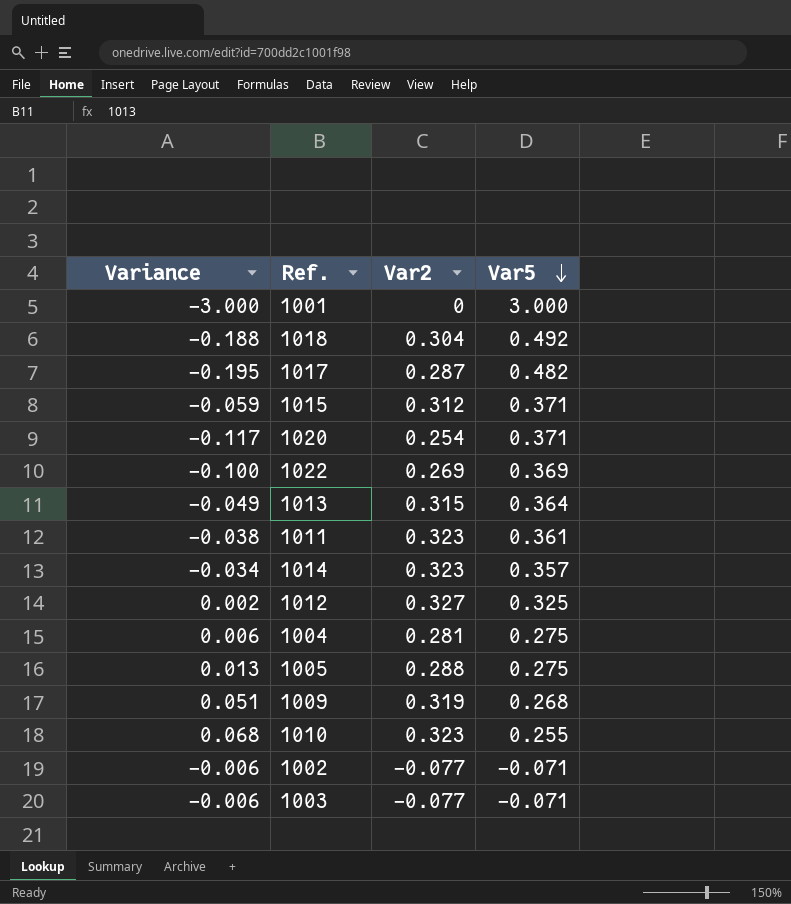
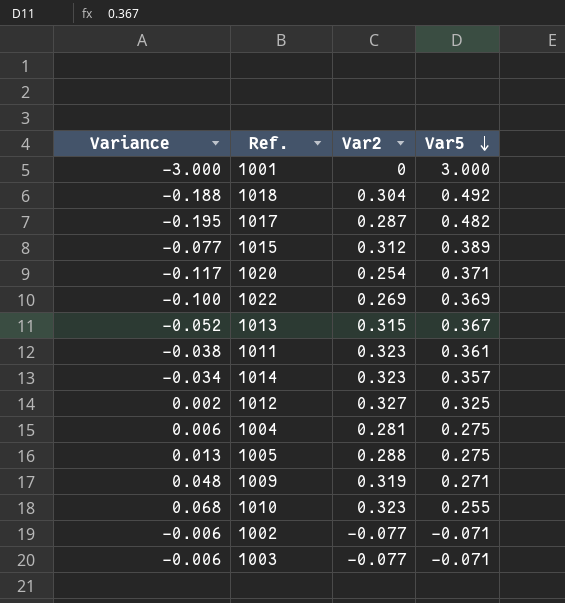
1015 | Variance: -0.059 -> -0.077
1015 | Var5: 0.371 -> 0.389
1013 | Variance: -0.049 -> -0.052
1013 | Var5: 0.364 -> 0.367
1009 | Variance: 0.051 -> 0.048
1009 | Var5: 0.268 -> 0.271

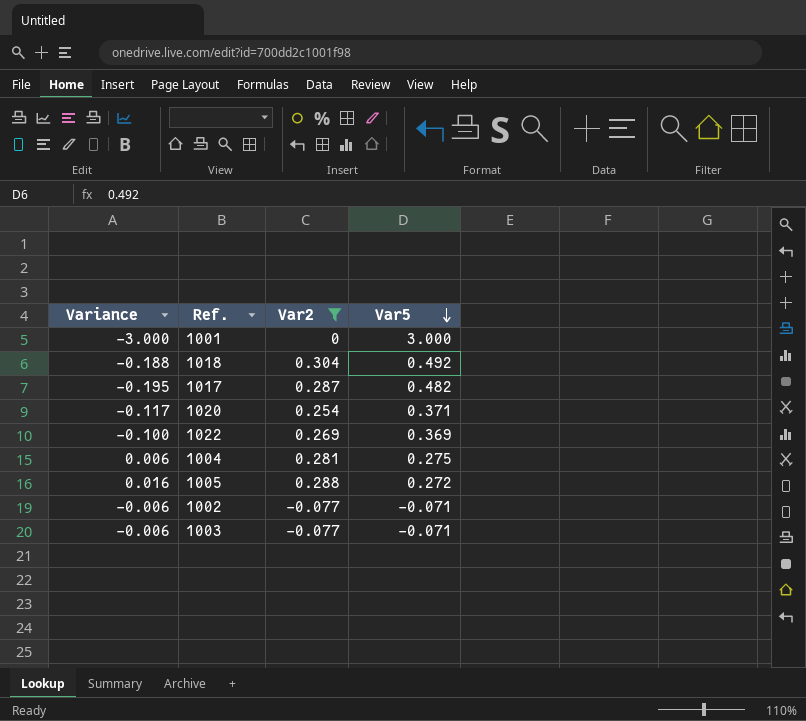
filter: none -> Var2 <= 0.304
1005 | Variance: 0.013 -> 0.016
1005 | Var5: 0.275 -> 0.272

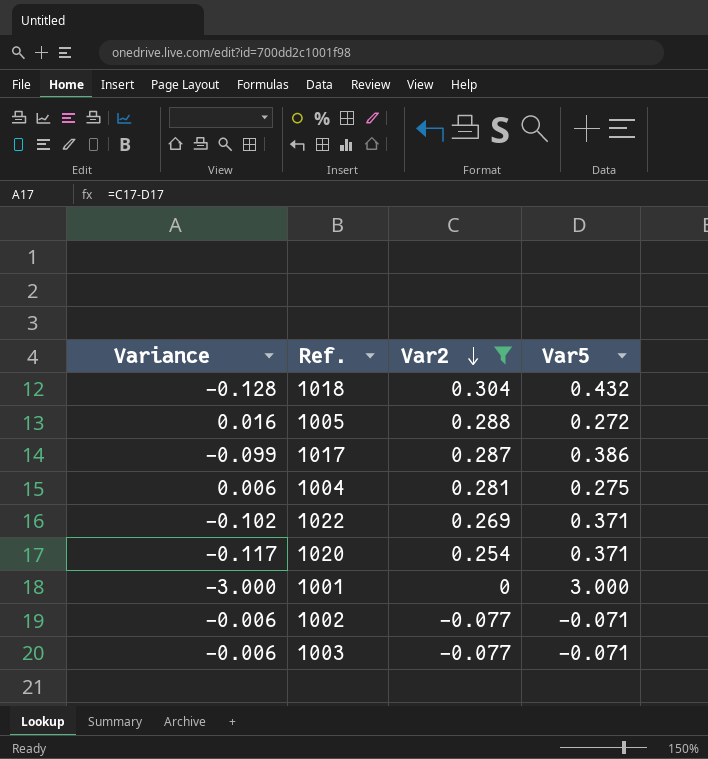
row order: Var5 descending -> Var2 descending
1018 | Variance: -0.188 -> -0.128
1018 | Var5: 0.492 -> 0.432
1017 | Variance: -0.195 -> -0.099
1017 | Var5: 0.482 -> 0.386
1022 | Variance: -0.100 -> -0.102
1022 | Var5: 0.369 -> 0.371

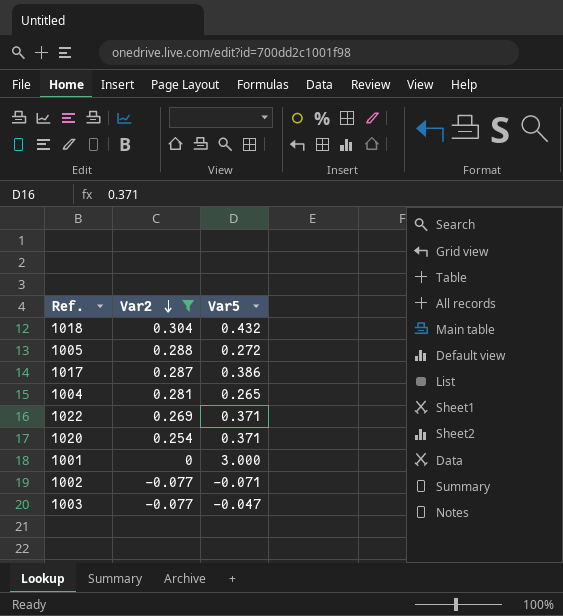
column Variance | formula: [Var2] - [Var5] -> none
1004 | Var5: 0.275 -> 0.265
1003 | Var5: -0.071 -> -0.047

